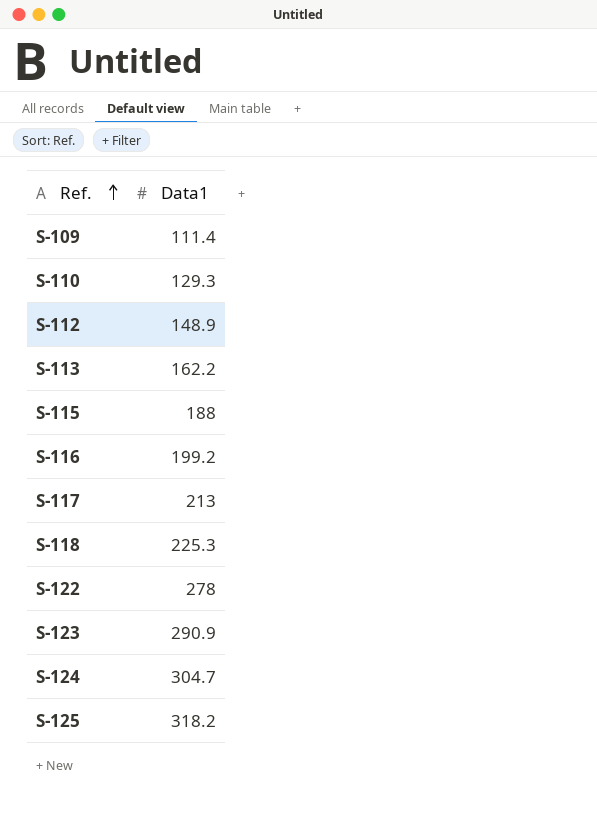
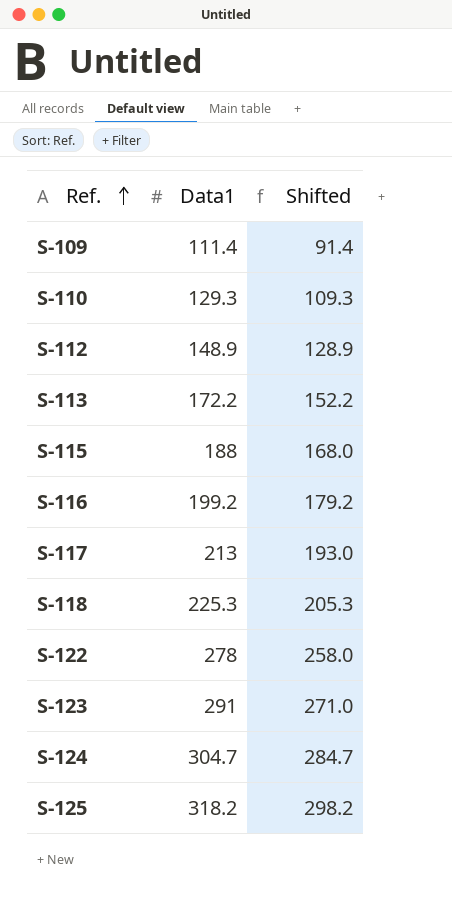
column Shifted | formula: none -> [Data1] - 20
S-113 | Data1: 162.2 -> 172.2
S-123 | Data1: 290.9 -> 291

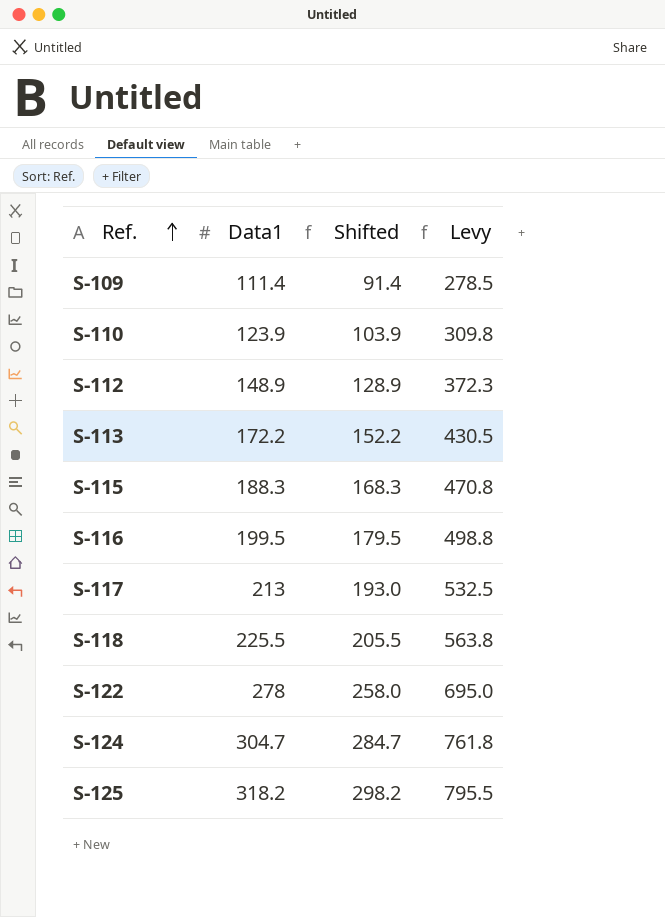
column Levy | formula: none -> [Data1] * 2.5
row S-123: 291 | 271.0 -> none
S-110 | Data1: 129.3 -> 123.9
S-110 | Shifted: 109.3 -> 103.9
S-115 | Data1: 188 -> 188.3
S-115 | Shifted: 168.0 -> 168.3
S-116 | Data1: 199.2 -> 199.5
S-116 | Shifted: 179.2 -> 179.5
S-118 | Data1: 225.3 -> 225.5
S-118 | Shifted: 205.3 -> 205.5

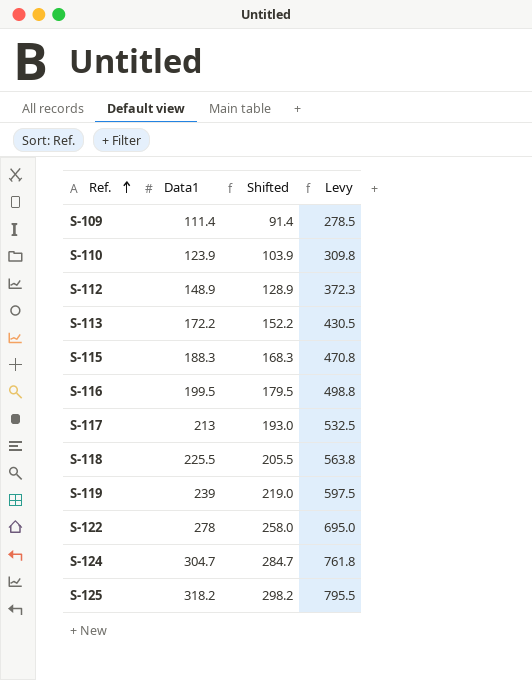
row S-119: none -> 239 | 219.0 | 597.5

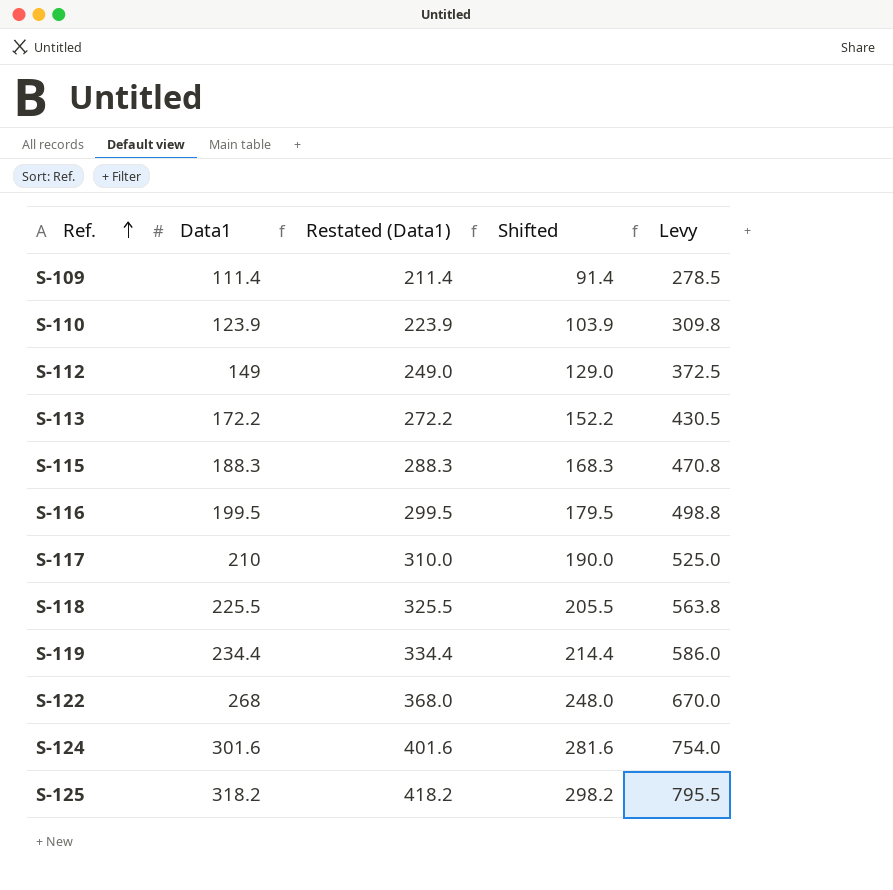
column Restated (Data1) | formula: none -> [Data1] + 100
S-112 | Data1: 148.9 -> 149
S-112 | Shifted: 128.9 -> 129.0
S-112 | Levy: 372.3 -> 372.5
S-117 | Data1: 213 -> 210
S-117 | Shifted: 193.0 -> 190.0
S-117 | Levy: 532.5 -> 525.0
S-119 | Data1: 239 -> 234.4
S-119 | Shifted: 219.0 -> 214.4
S-119 | Levy: 597.5 -> 586.0
S-122 | Data1: 278 -> 268
S-122 | Shifted: 258.0 -> 248.0
S-122 | Levy: 695.0 -> 670.0
S-124 | Data1: 304.7 -> 301.6
S-124 | Shifted: 284.7 -> 281.6
S-124 | Levy: 761.8 -> 754.0

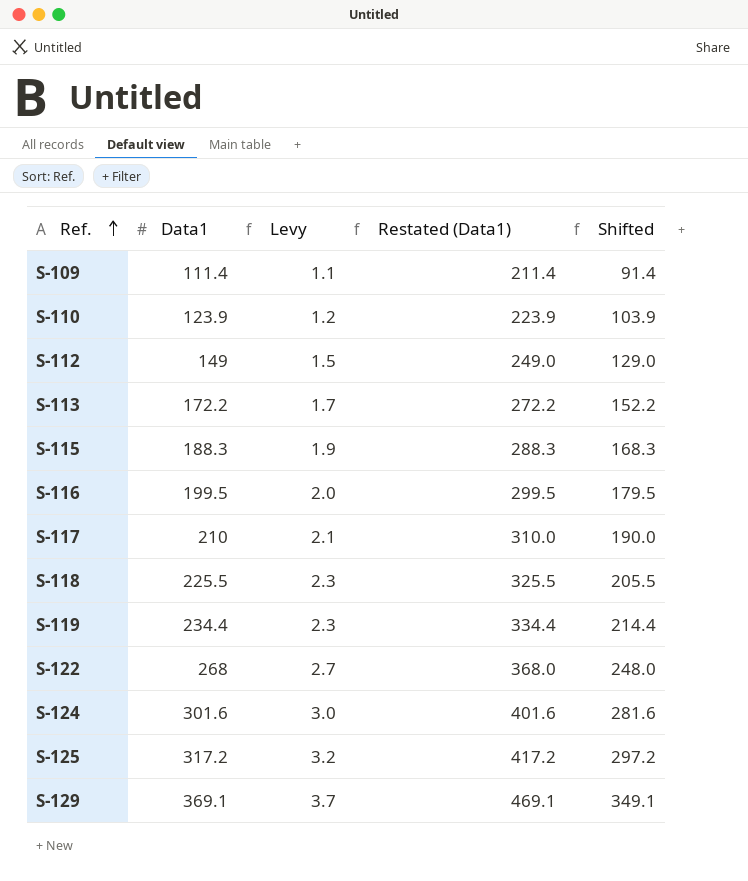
column Levy | formula: [Data1] * 2.5 -> [Data1] * 0.01
column Levy | position: 5 -> 3
S-125 | Data1: 318.2 -> 317.2
S-125 | Restated (Data1): 418.2 -> 417.2
S-125 | Shifted: 298.2 -> 297.2
row S-129: none -> 369.1 | 3.7 | 469.1 | 349.1

